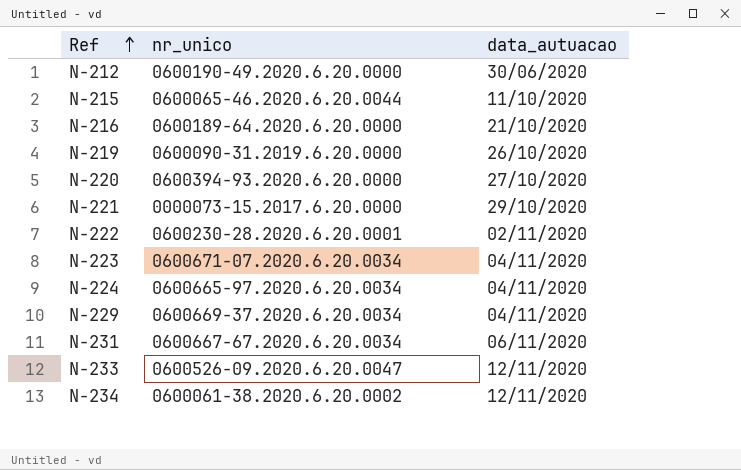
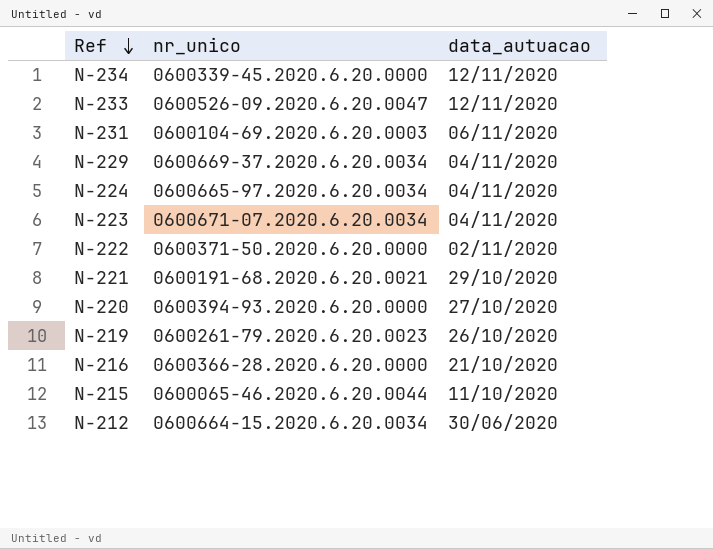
row order: Ref ascending -> Ref descending
N-234 | nr_unico: 0600061-38.2020.6.20.0002 -> 0600339-45.2020.6.20.0000
N-231 | nr_unico: 0600667-67.2020.6.20.0034 -> 0600104-69.2020.6.20.0003
N-222 | nr_unico: 0600230-28.2020.6.20.0001 -> 0600371-50.2020.6.20.0000
N-221 | nr_unico: 0000073-15.2017.6.20.0000 -> 0600191-68.2020.6.20.0021
N-219 | nr_unico: 0600090-31.2019.6.20.0000 -> 0600261-79.2020.6.20.0023
N-216 | nr_unico: 0600189-64.2020.6.20.0000 -> 0600366-28.2020.6.20.0000
N-212 | nr_unico: 0600190-49.2020.6.20.0000 -> 0600664-15.2020.6.20.0034

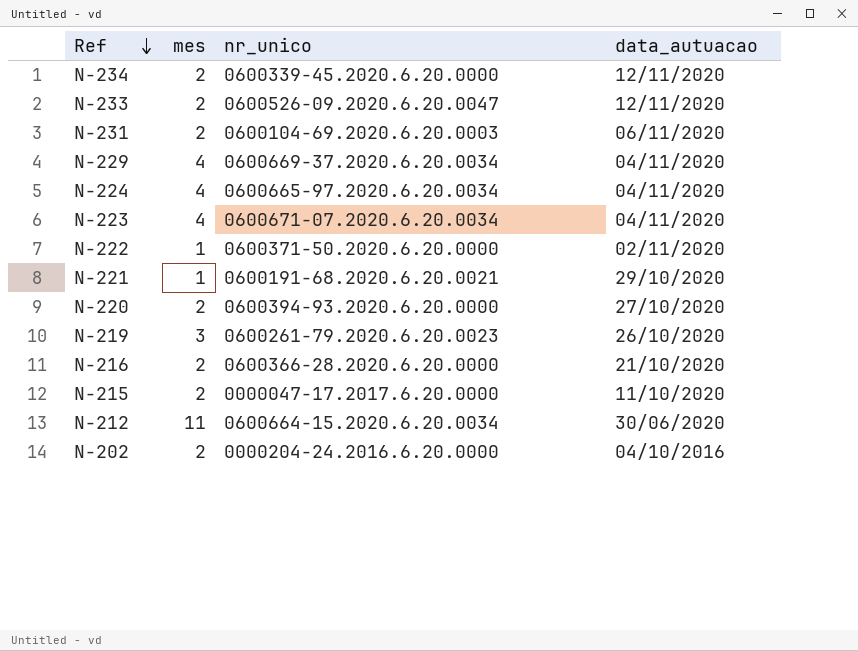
column mes | position: none -> 2
N-215 | nr_unico: 0600065-46.2020.6.20.0044 -> 0000047-17.2017.6.20.0000
row N-202: none -> 2 | 0000204-24.2016.6.20.0000 | 04/10/2016

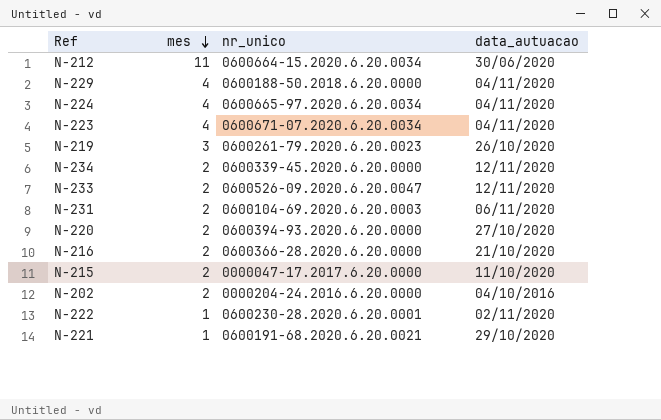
row order: Ref descending -> mes descending
N-229 | nr_unico: 0600669-37.2020.6.20.0034 -> 0600188-50.2018.6.20.0000
N-222 | nr_unico: 0600371-50.2020.6.20.0000 -> 0600230-28.2020.6.20.0001

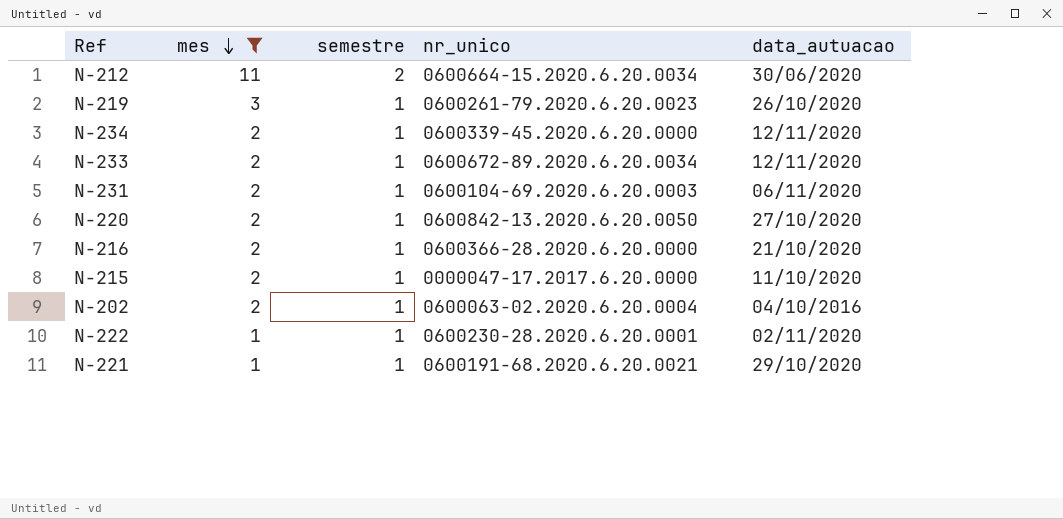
filter: none -> mes != 4
column semestre | position: none -> 3
N-233 | nr_unico: 0600526-09.2020.6.20.0047 -> 0600672-89.2020.6.20.0034
N-220 | nr_unico: 0600394-93.2020.6.20.0000 -> 0600842-13.2020.6.20.0050
N-202 | nr_unico: 0000204-24.2016.6.20.0000 -> 0600063-02.2020.6.20.0004

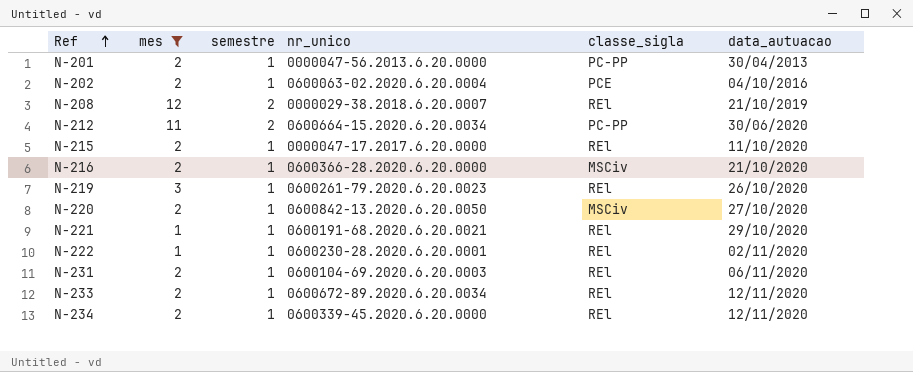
row order: mes descending -> Ref ascending
column classe_sigla | position: none -> 5
row N-201: none -> 2 | 1 | 0000047-56.2013.6.20.0000 | PC-PP | 30/04/2013
row N-208: none -> 12 | 2 | 0000029-38.2018.6.20.0007 | REl | 21/10/2019

